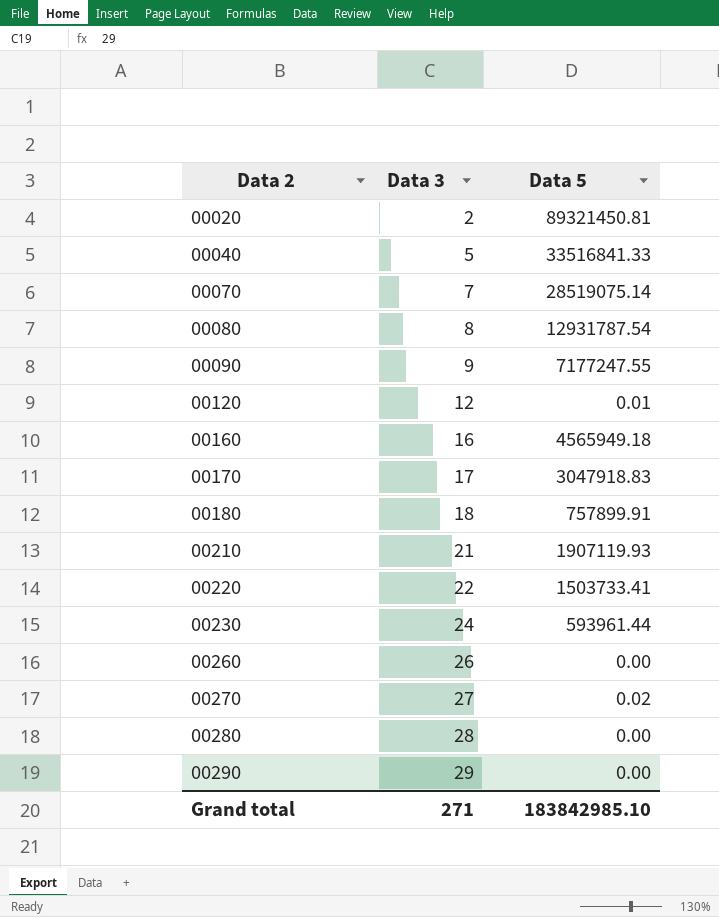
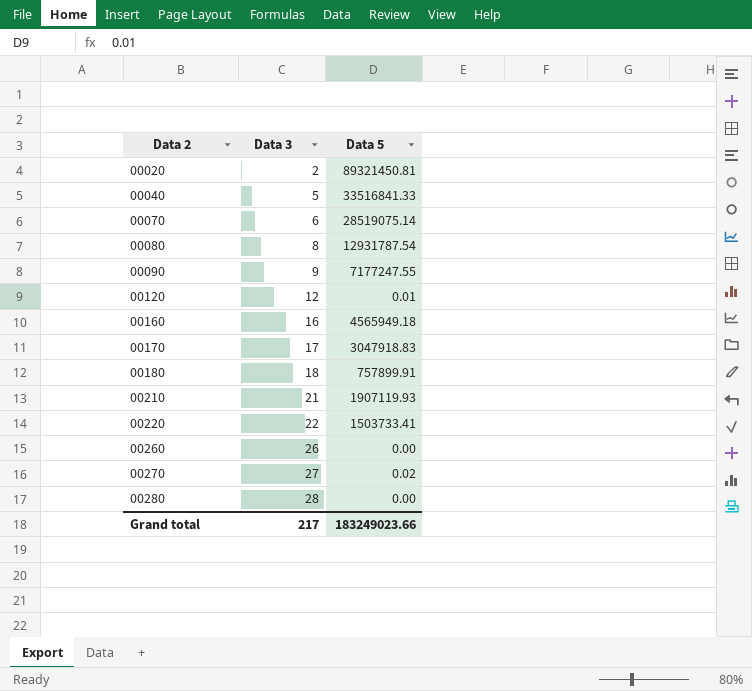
row 00230: 24 | 593961.44 -> none
row 00290: 29 | 0.00 -> none
00070 | Data 3: 7 -> 6
Grand total | Data 3: 271 -> 217
Grand total | Data 5: 183842985.10 -> 183249023.66

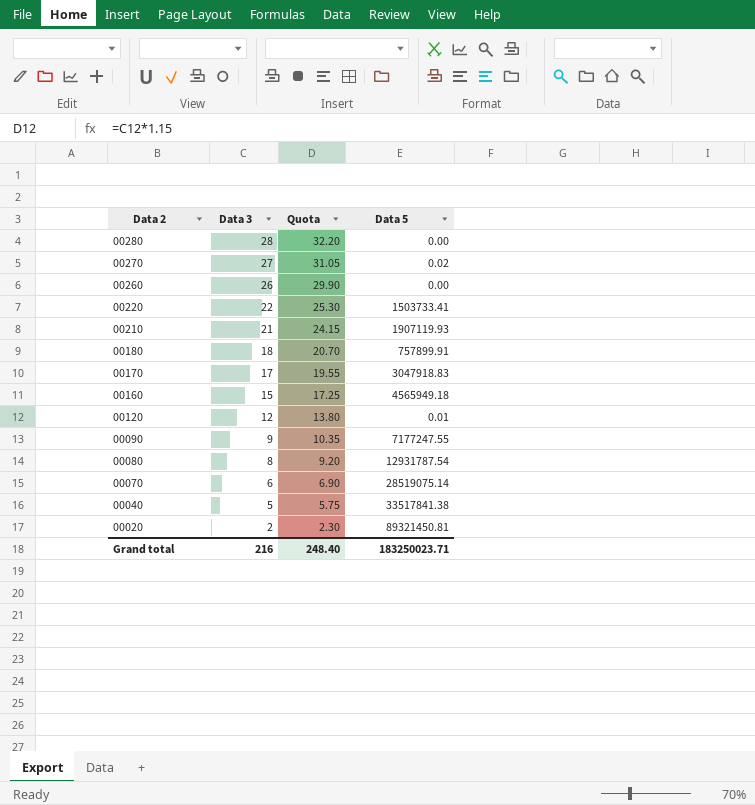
row order: Data 2 ascending -> Data 2 descending
column Quota | formula: none -> [Data 3] * 1.15
00160 | Data 3: 16 -> 15
00040 | Data 5: 33516841.33 -> 33517841.38
Grand total | Data 3: 217 -> 216
Grand total | Data 5: 183249023.66 -> 183250023.71

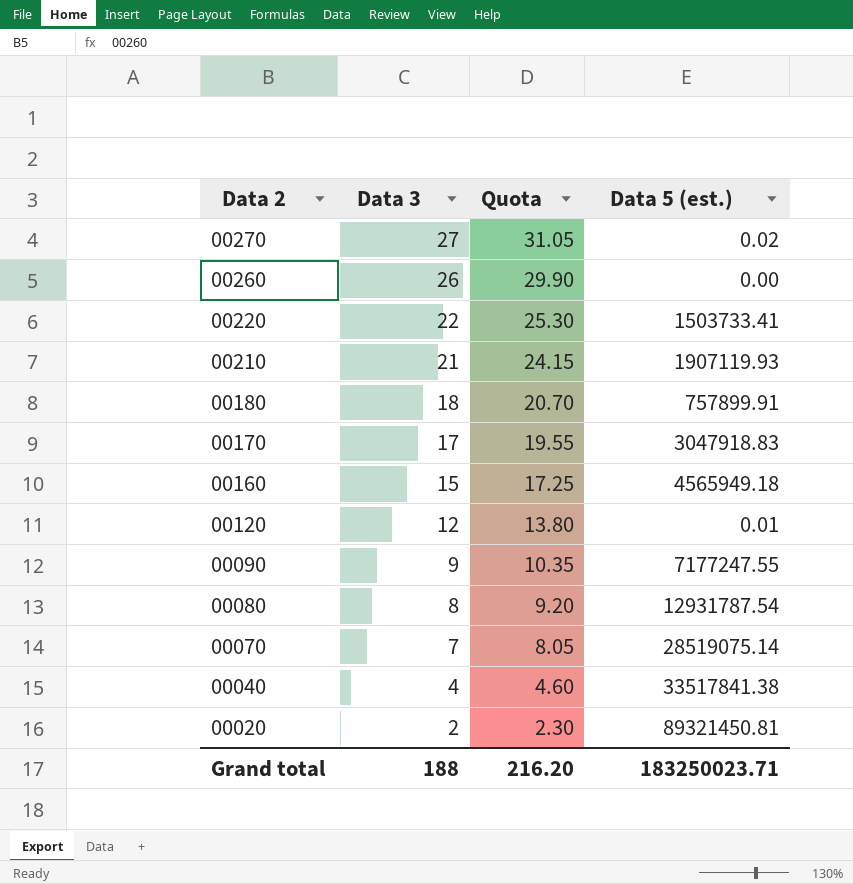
column name: Data 5 -> Data 5 (est.)
row 00280: 28 | 32.20 | 0.00 -> none
00070 | Data 3: 6 -> 7
00070 | Quota: 6.90 -> 8.05
00040 | Data 3: 5 -> 4
00040 | Quota: 5.75 -> 4.60
Grand total | Data 3: 216 -> 188
Grand total | Quota: 248.40 -> 216.20

